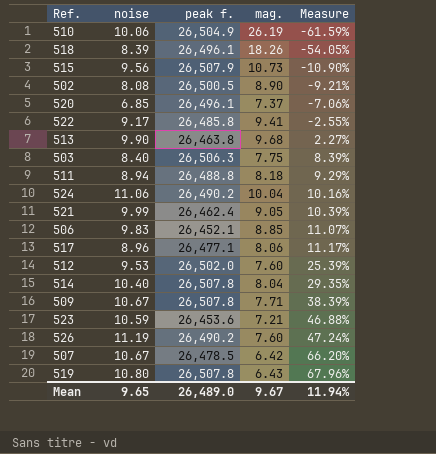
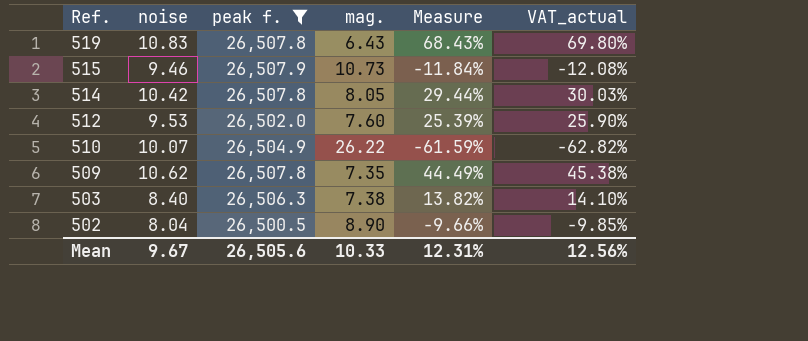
filter: none -> peak f. >= 26,500.5
row order: Measure ascending -> Ref. descending
column VAT_actual | formula: none -> [Measure] * 1.02
519 | noise: 10.80 -> 10.83
519 | Measure: 67.96% -> 68.43%
515 | noise: 9.56 -> 9.46
515 | Measure: -10.90% -> -11.84%
514 | noise: 10.40 -> 10.42
514 | mag.: 8.04 -> 8.05
514 | Measure: 29.35% -> 29.44%
510 | noise: 10.06 -> 10.07
510 | mag.: 26.19 -> 26.22
509 | noise: 10.67 -> 10.62
509 | mag.: 7.71 -> 7.35
509 | Measure: 38.39% -> 44.49%
503 | mag.: 7.75 -> 7.38
503 | Measure: 8.39% -> 13.82%
502 | noise: 8.08 -> 8.04
502 | Measure: -9.21% -> -9.66%
Mean | noise: 9.65 -> 9.67
Mean | peak f.: 26,489.0 -> 26,505.6
Mean | mag.: 9.67 -> 10.33
Mean | Measure: 11.94% -> 12.31%

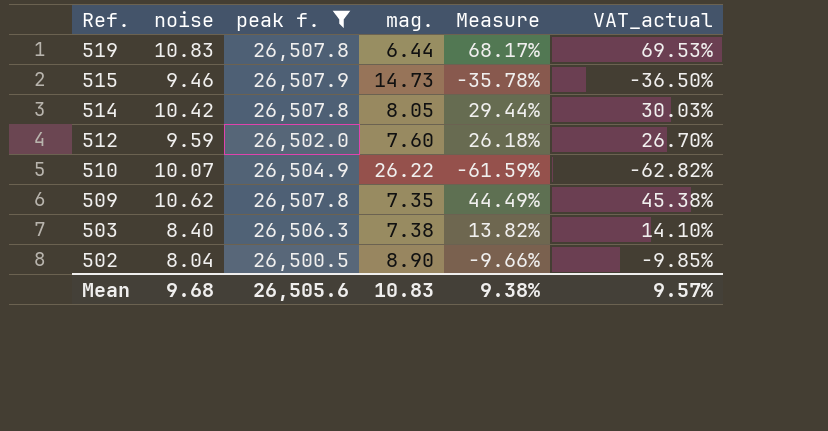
519 | mag.: 6.43 -> 6.44
519 | Measure: 68.43% -> 68.17%
519 | VAT_actual: 69.80% -> 69.53%
515 | mag.: 10.73 -> 14.73
515 | Measure: -11.84% -> -35.78%
515 | VAT_actual: -12.08% -> -36.50%
512 | noise: 9.53 -> 9.59
512 | Measure: 25.39% -> 26.18%
512 | VAT_actual: 25.90% -> 26.70%
Mean | noise: 9.67 -> 9.68
Mean | mag.: 10.33 -> 10.83
Mean | Measure: 12.31% -> 9.38%
Mean | VAT_actual: 12.56% -> 9.57%

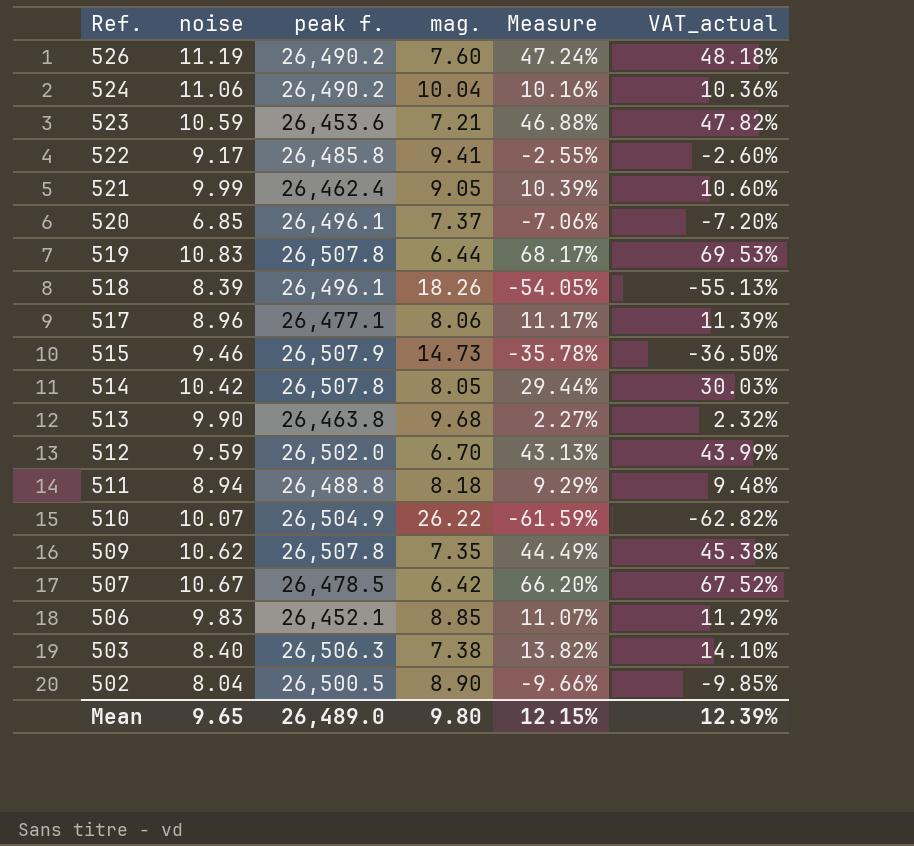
filter: peak f. >= 26,500.5 -> none
512 | mag.: 7.60 -> 6.70
512 | Measure: 26.18% -> 43.13%
512 | VAT_actual: 26.70% -> 43.99%
Mean | noise: 9.68 -> 9.65
Mean | peak f.: 26,505.6 -> 26,489.0
Mean | mag.: 10.83 -> 9.80
Mean | Measure: 9.38% -> 12.15%
Mean | VAT_actual: 9.57% -> 12.39%

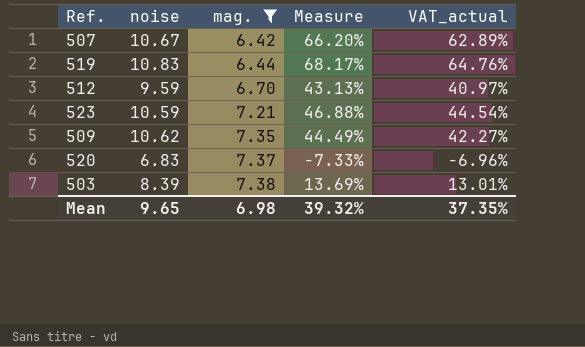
filter: none -> mag. <= 7.38
row order: Ref. descending -> mag. ascending
column peak f. | position: 3 -> none
column VAT_actual | formula: [Measure] * 1.02 -> [Measure] * 0.95
520 | noise: 6.85 -> 6.83
520 | Measure: -7.06% -> -7.33%
503 | noise: 8.40 -> 8.39
503 | Measure: 13.82% -> 13.69%
Mean | mag.: 9.80 -> 6.98
Mean | Measure: 12.15% -> 39.32%
Mean | VAT_actual: 12.39% -> 37.35%

